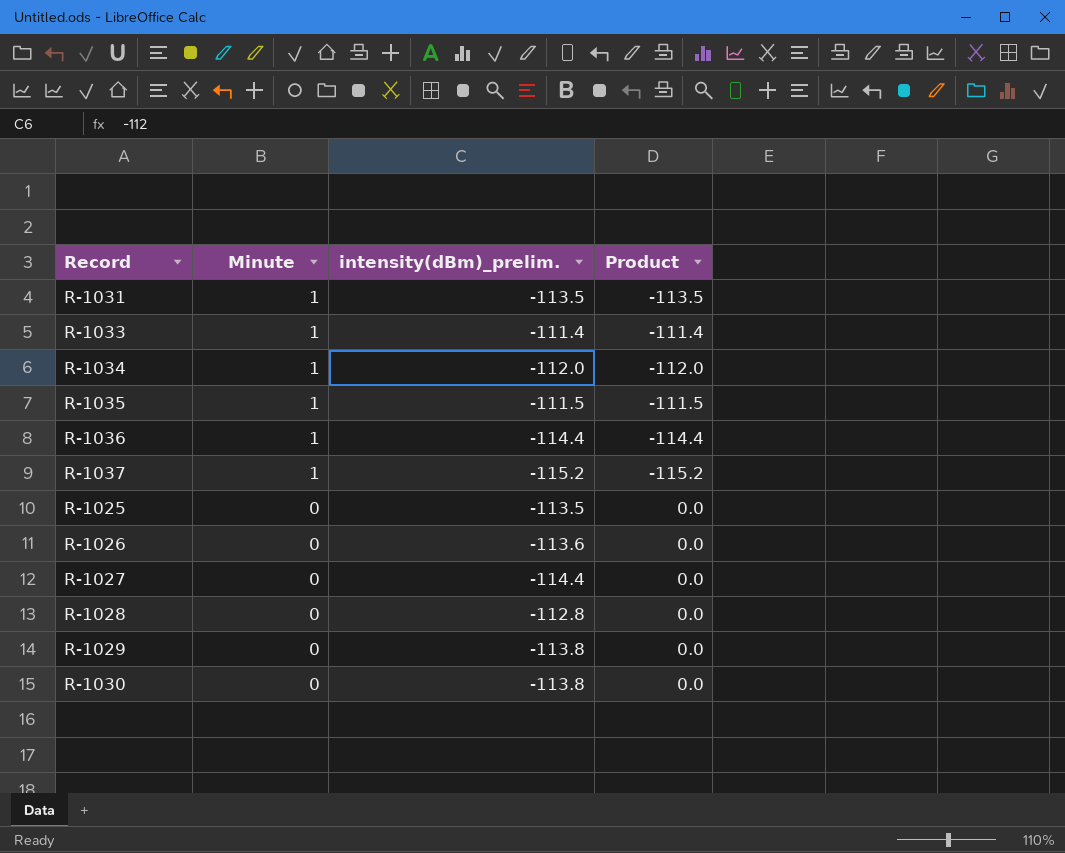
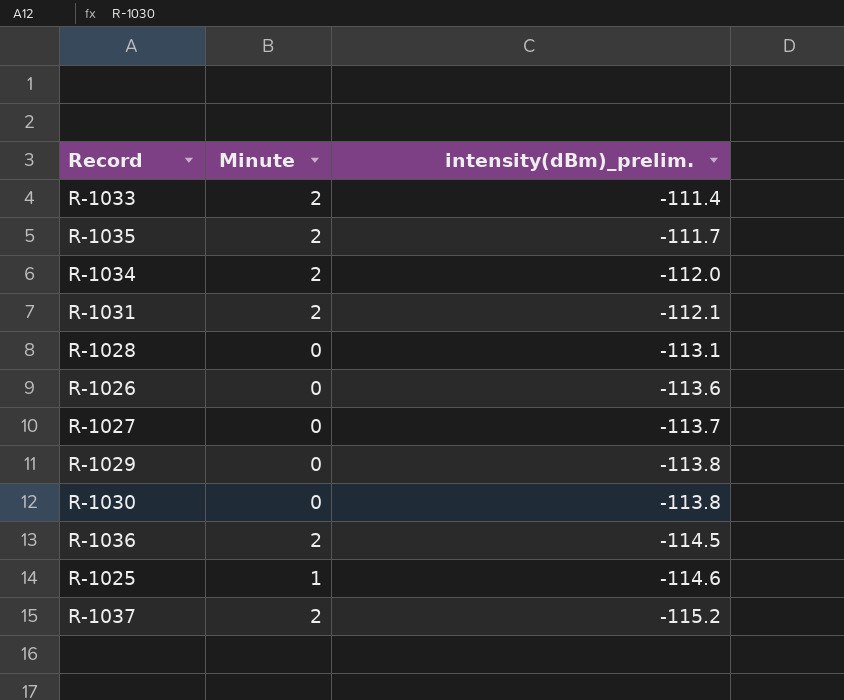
row order: Minute descending -> intensity(dBm)_prelim. descending
column Product | formula: [Minute] * [intensity(dBm)_prelim.] -> none
R-1033 | Minute: 1 -> 2
R-1035 | Minute: 1 -> 2
R-1035 | intensity(dBm)_prelim.: -111.5 -> -111.7
R-1034 | Minute: 1 -> 2
R-1031 | Minute: 1 -> 2
R-1031 | intensity(dBm)_prelim.: -113.5 -> -112.1
R-1028 | intensity(dBm)_prelim.: -112.8 -> -113.1
R-1027 | intensity(dBm)_prelim.: -114.4 -> -113.7
R-1036 | Minute: 1 -> 2
R-1036 | intensity(dBm)_prelim.: -114.4 -> -114.5
R-1025 | Minute: 0 -> 1
R-1025 | intensity(dBm)_prelim.: -113.5 -> -114.6
R-1037 | Minute: 1 -> 2

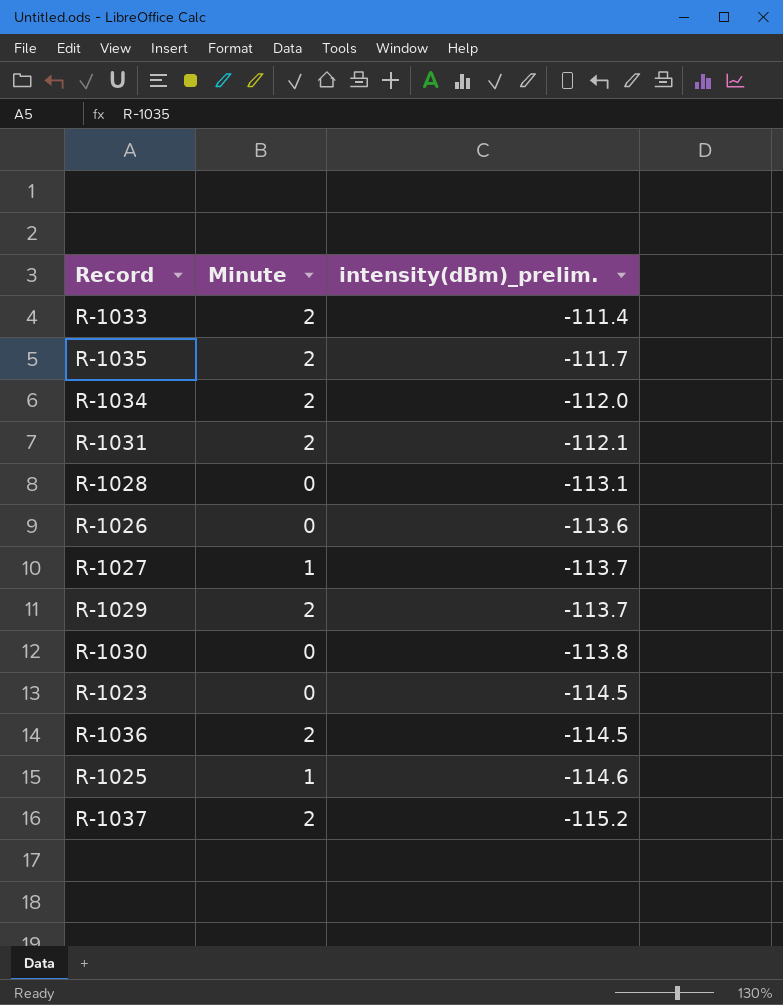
R-1027 | Minute: 0 -> 1
R-1029 | Minute: 0 -> 2
R-1029 | intensity(dBm)_prelim.: -113.8 -> -113.7
row R-1023: none -> 0 | -114.5

